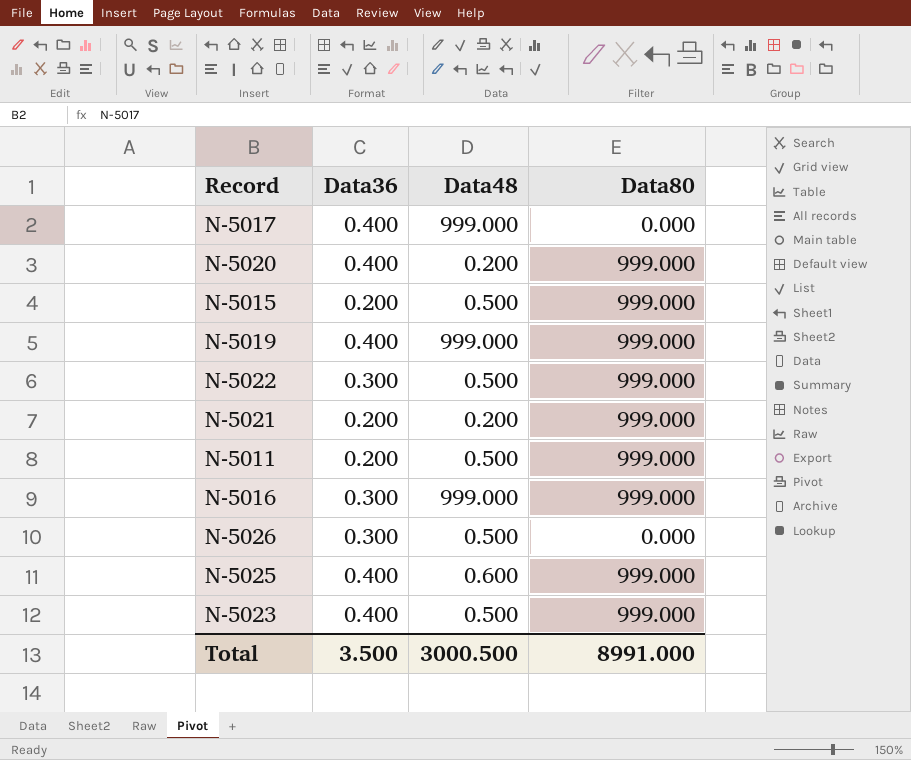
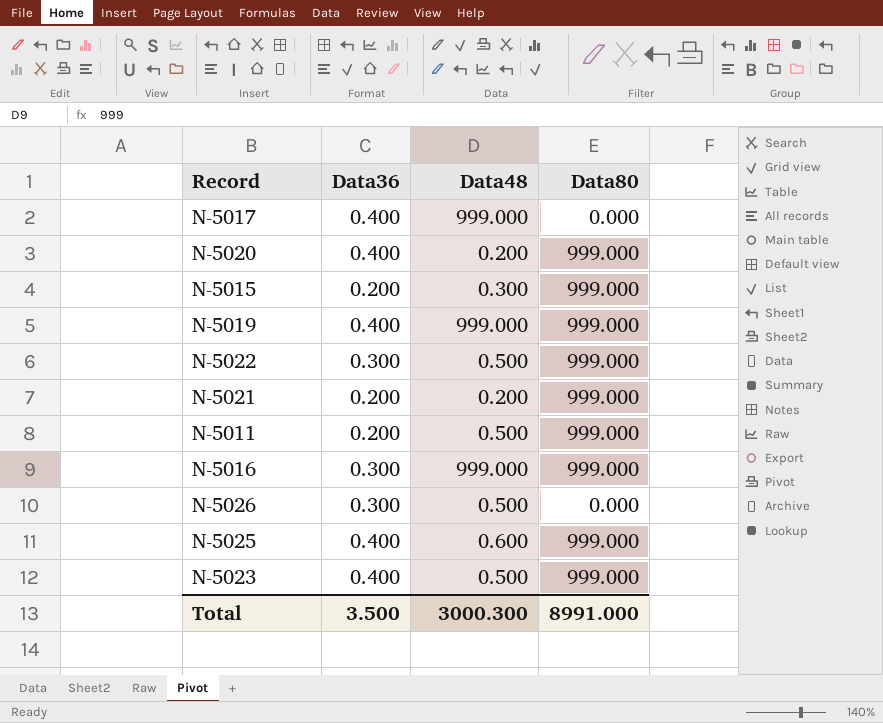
N-5015 | Data48: 0.500 -> 0.300
Total | Data48: 3000.500 -> 3000.300

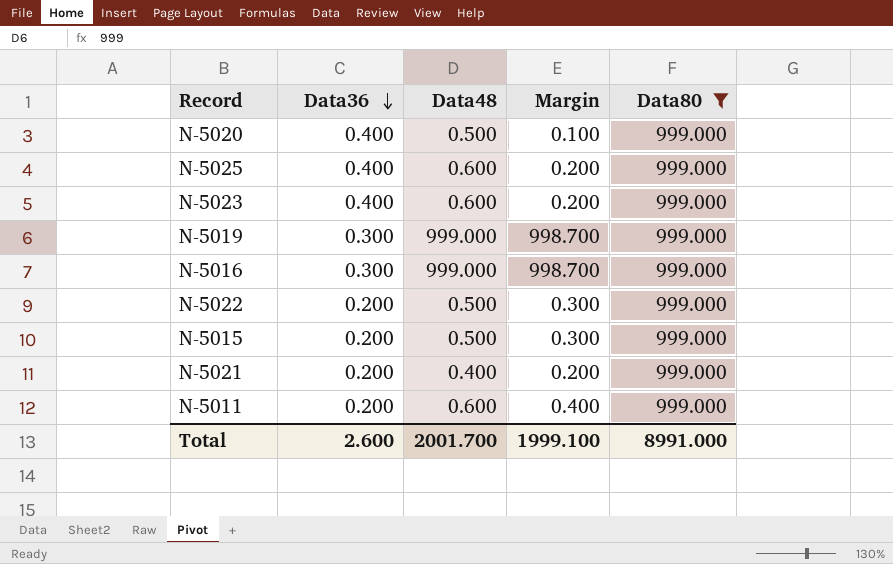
filter: none -> Data80 = 999.000
row order: none -> Data36 descending
column Margin | formula: none -> [Data48] - [Data36]
N-5020 | Data48: 0.200 -> 0.500
N-5023 | Data48: 0.500 -> 0.600
N-5019 | Data36: 0.400 -> 0.300
N-5022 | Data36: 0.300 -> 0.200
N-5015 | Data48: 0.300 -> 0.500
N-5021 | Data48: 0.200 -> 0.400
N-5011 | Data48: 0.500 -> 0.600
Total | Data36: 3.500 -> 2.600
Total | Data48: 3000.300 -> 2001.700

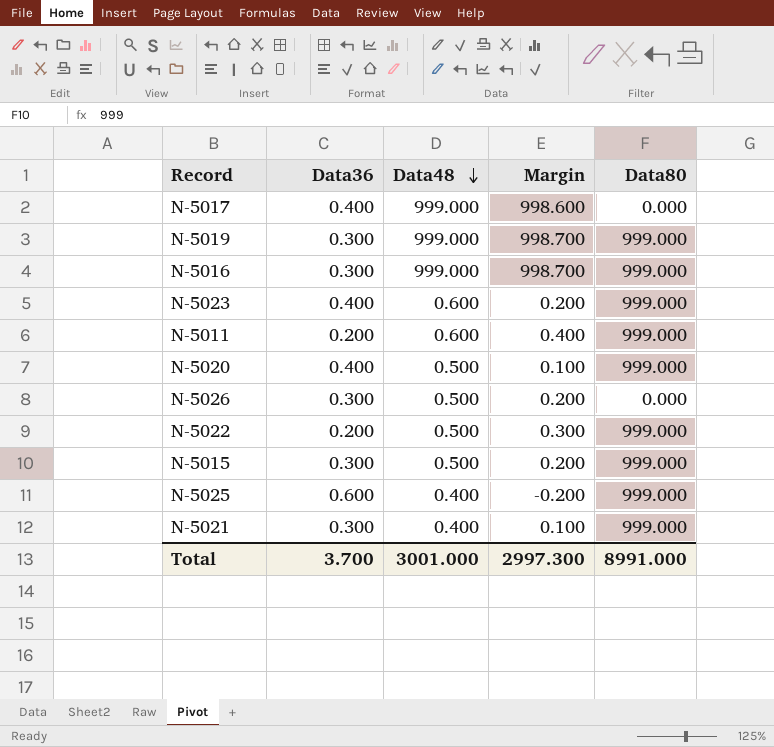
filter: Data80 = 999.000 -> none
row order: Data36 descending -> Data48 descending
N-5015 | Data36: 0.200 -> 0.300
N-5015 | Margin: 0.300 -> 0.200
N-5025 | Data36: 0.400 -> 0.600
N-5025 | Data48: 0.600 -> 0.400
N-5025 | Margin: 0.200 -> -0.200
N-5021 | Data36: 0.200 -> 0.300
N-5021 | Margin: 0.200 -> 0.100
Total | Data36: 2.600 -> 3.700
Total | Data48: 2001.700 -> 3001.000
Total | Margin: 1999.100 -> 2997.300

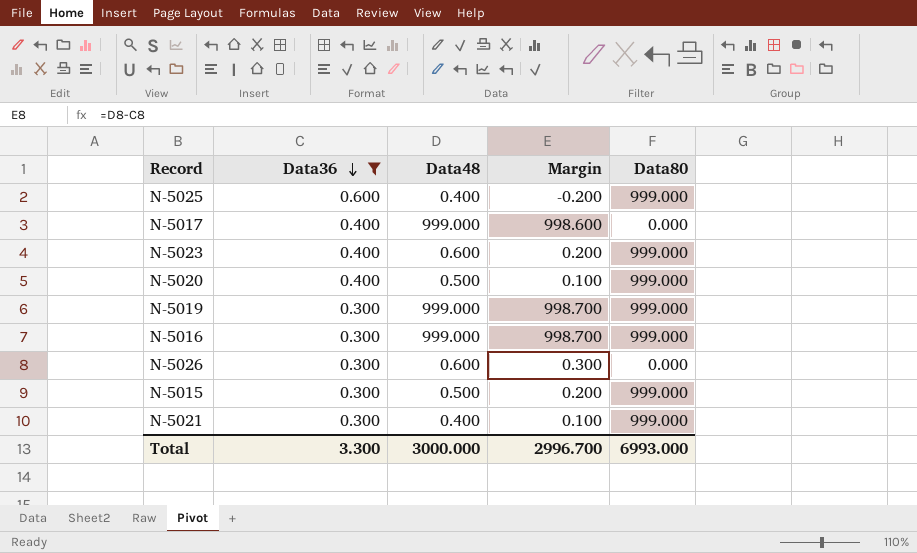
filter: none -> Data36 != 0.200
row order: Data48 descending -> Data36 descending
N-5026 | Data48: 0.500 -> 0.600
N-5026 | Margin: 0.200 -> 0.300
Total | Data36: 3.700 -> 3.300
Total | Data48: 3001.000 -> 3000.000
Total | Margin: 2997.300 -> 2996.700
Total | Data80: 8991.000 -> 6993.000

